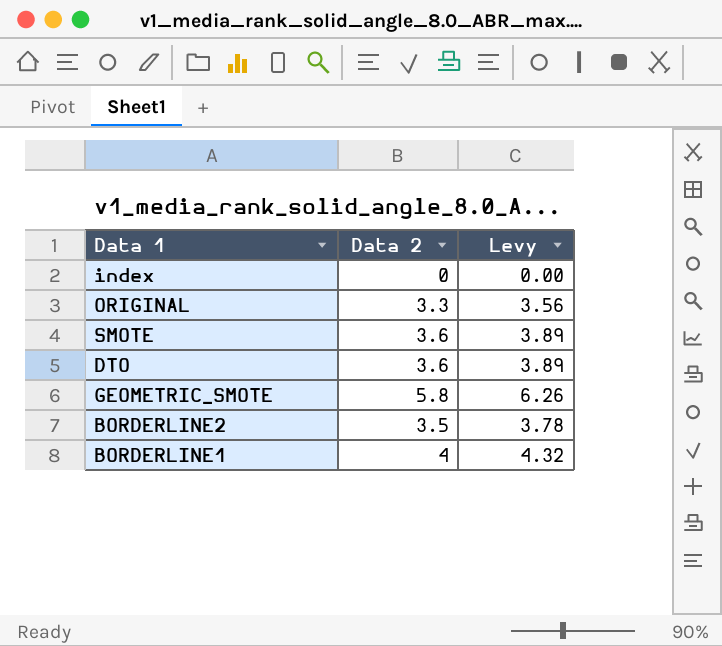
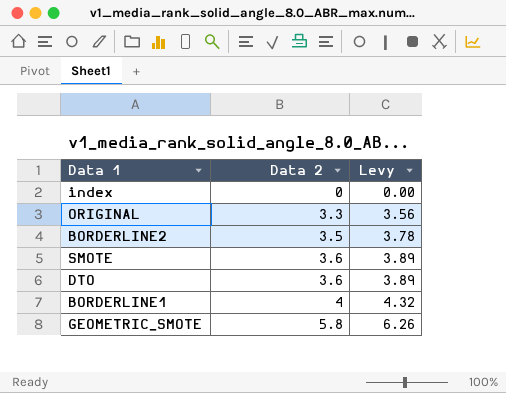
row order: none -> Data 2 ascending

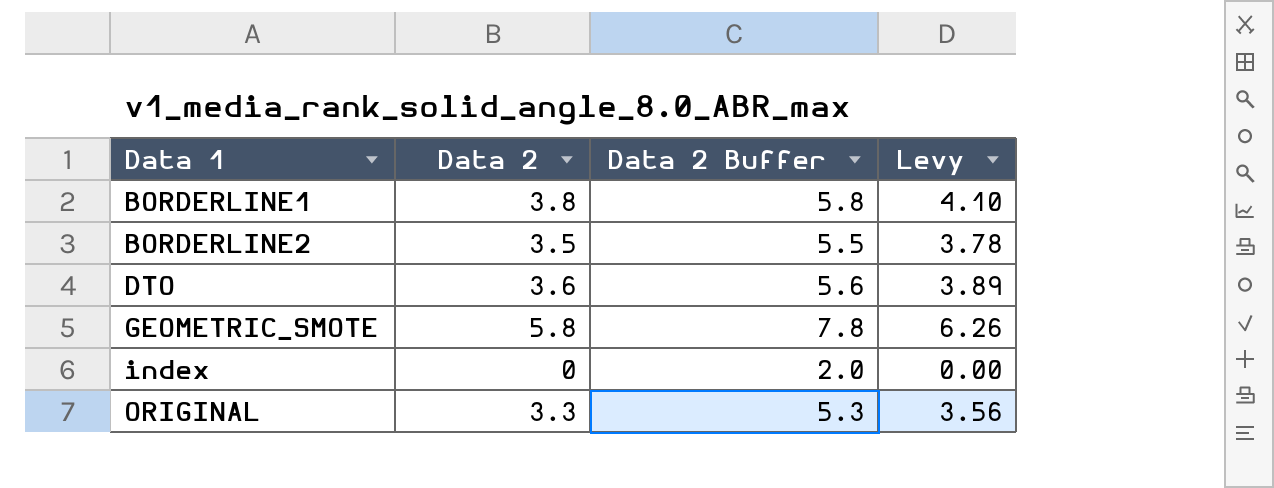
row order: Data 2 ascending -> Data 1 ascending
column Data 2 Buffer | formula: none -> [Data 2] + 2
row SMOTE: 3.6 | 3.89 -> none
BORDERLINE1 | Data 2: 4 -> 3.8
BORDERLINE1 | Levy: 4.32 -> 4.10

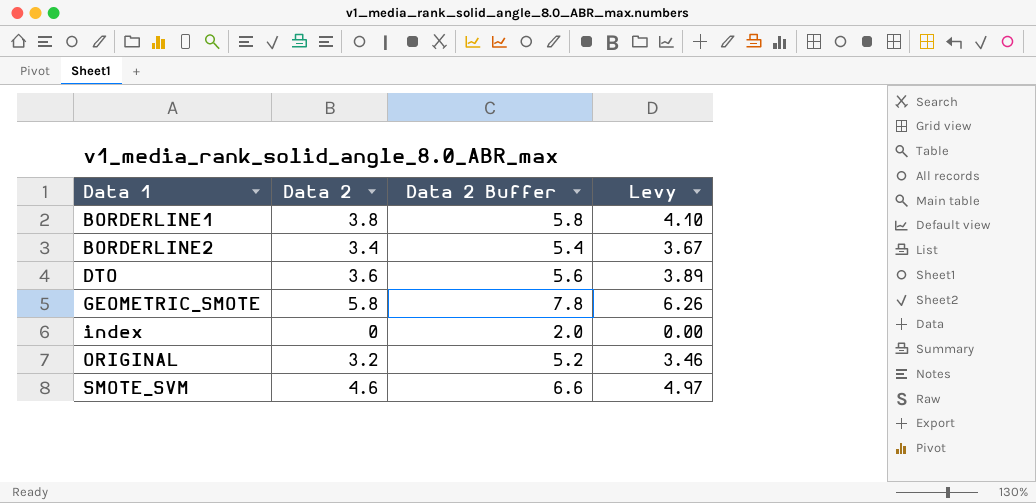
BORDERLINE2 | Data 2: 3.5 -> 3.4
BORDERLINE2 | Data 2 Buffer: 5.5 -> 5.4
BORDERLINE2 | Levy: 3.78 -> 3.67
ORIGINAL | Data 2: 3.3 -> 3.2
ORIGINAL | Data 2 Buffer: 5.3 -> 5.2
ORIGINAL | Levy: 3.56 -> 3.46
row SMOTE_SVM: none -> 4.6 | 6.6 | 4.97

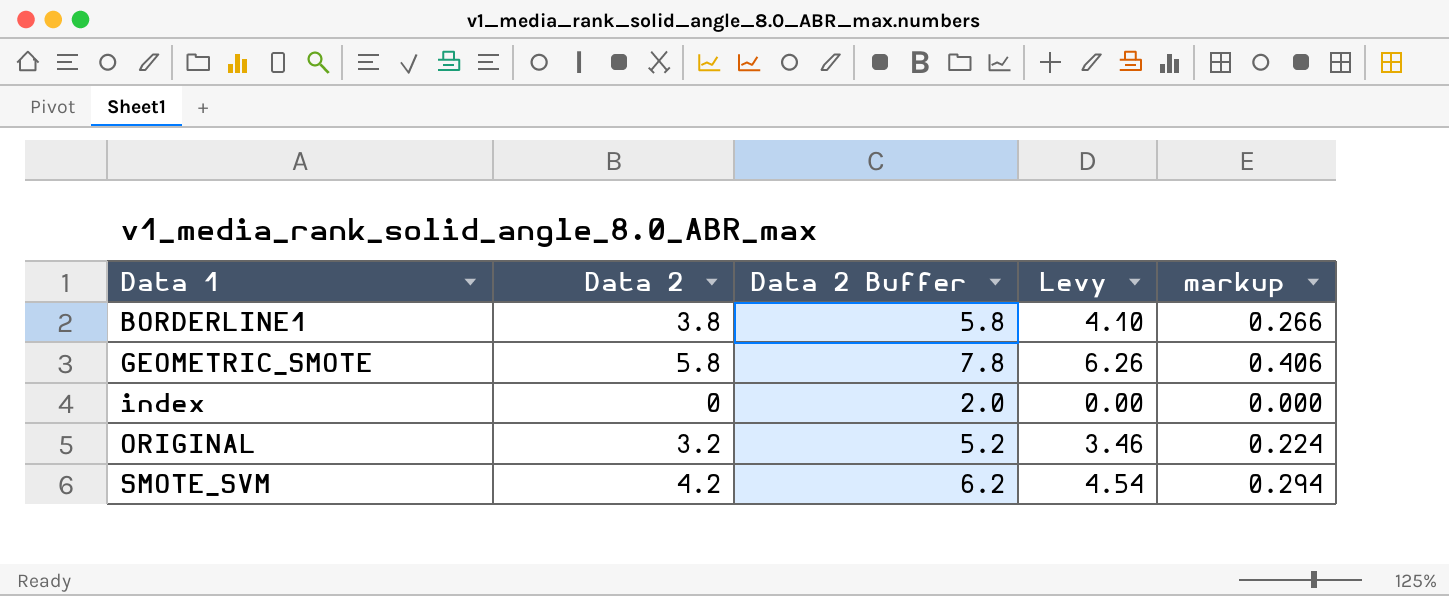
column markup | formula: none -> [Data 2] * 0.07
row BORDERLINE2: 3.4 | 5.4 | 3.67 -> none
row DTO: 3.6 | 5.6 | 3.89 -> none
SMOTE_SVM | Data 2: 4.6 -> 4.2
SMOTE_SVM | Data 2 Buffer: 6.6 -> 6.2
SMOTE_SVM | Levy: 4.97 -> 4.54

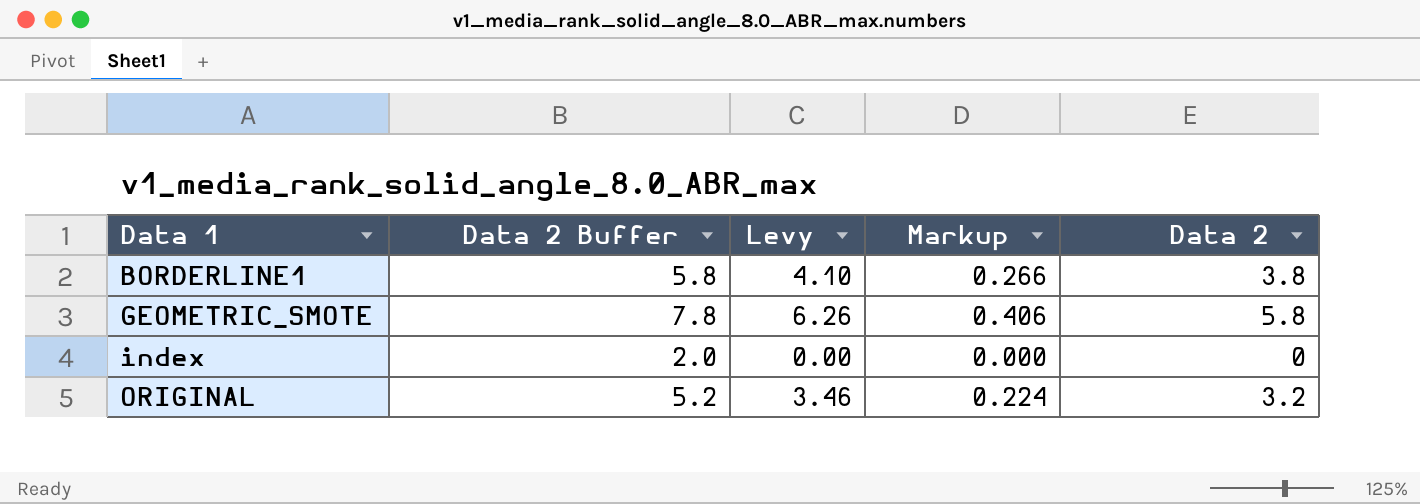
column name: markup -> Markup
column Data 2 | position: 2 -> 5
row SMOTE_SVM: 4.2 | 6.2 | 4.54 | 0.294 -> none

